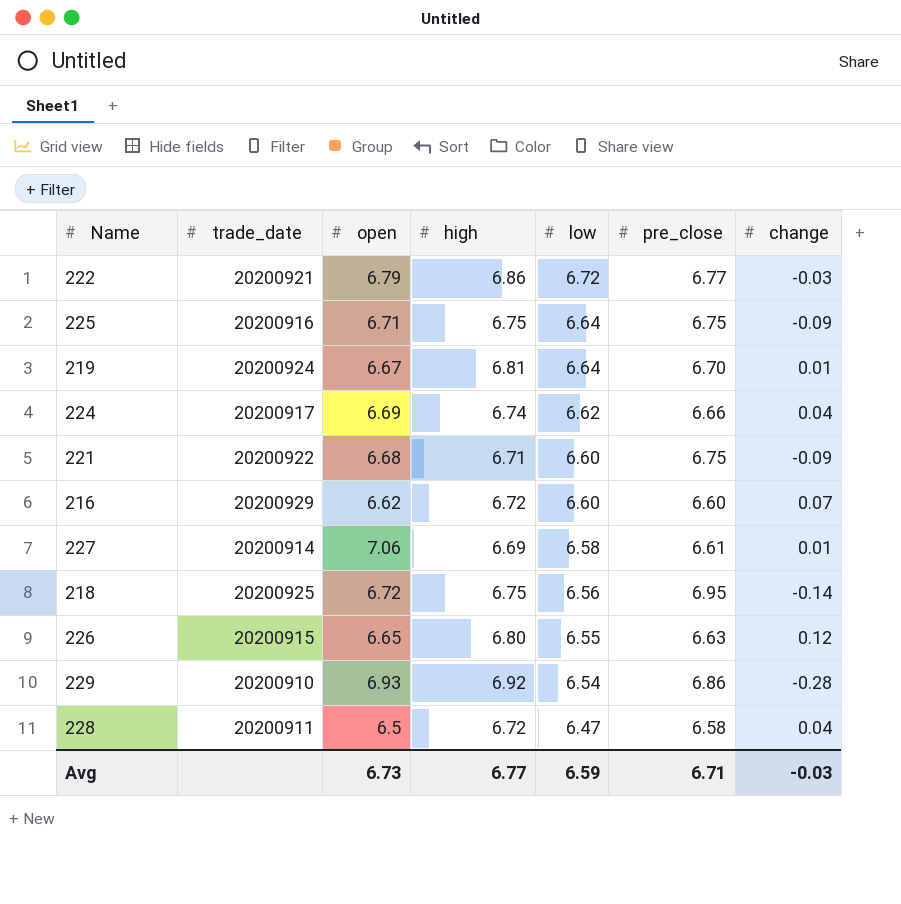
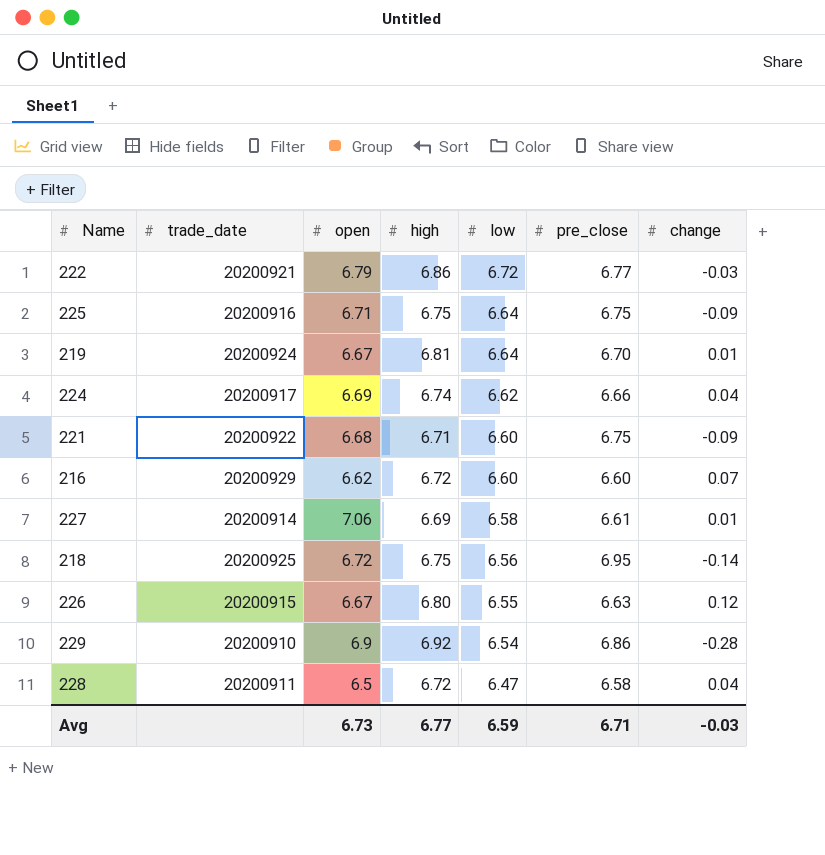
226 | open: 6.65 -> 6.67
229 | open: 6.93 -> 6.9

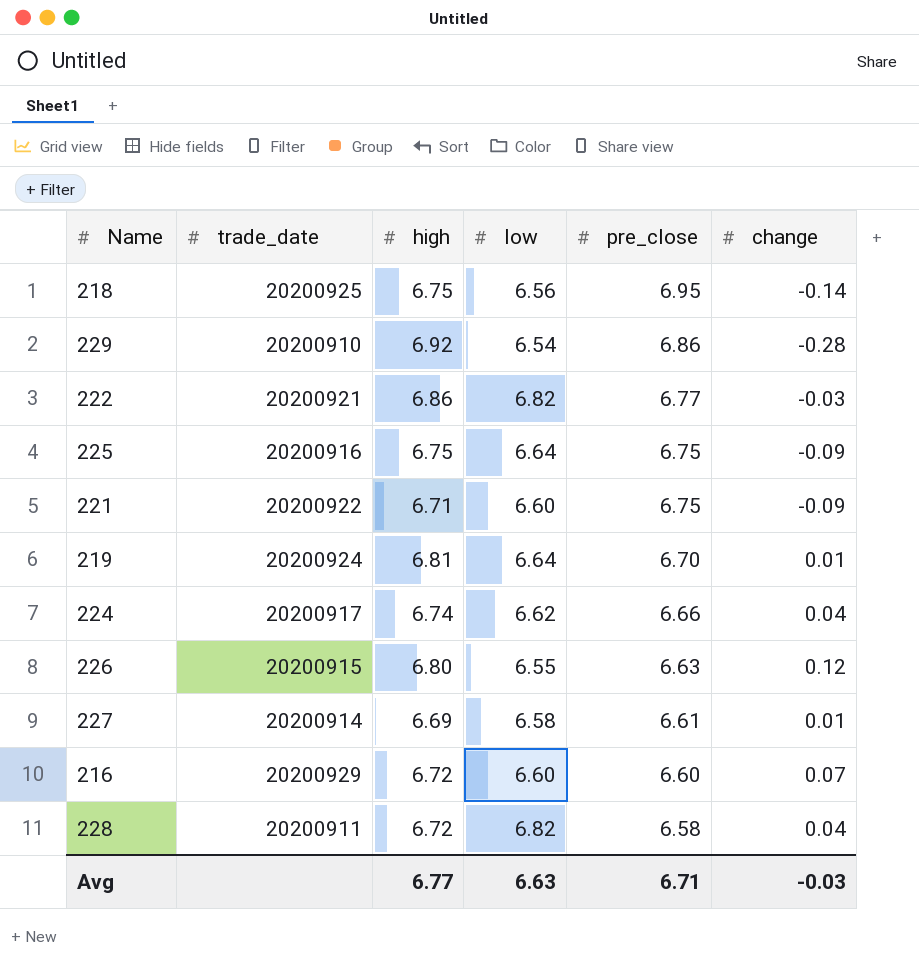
row order: low descending -> pre_close descending
column open | position: 3 -> none
222 | low: 6.72 -> 6.82
228 | low: 6.47 -> 6.82
Avg | low: 6.59 -> 6.63

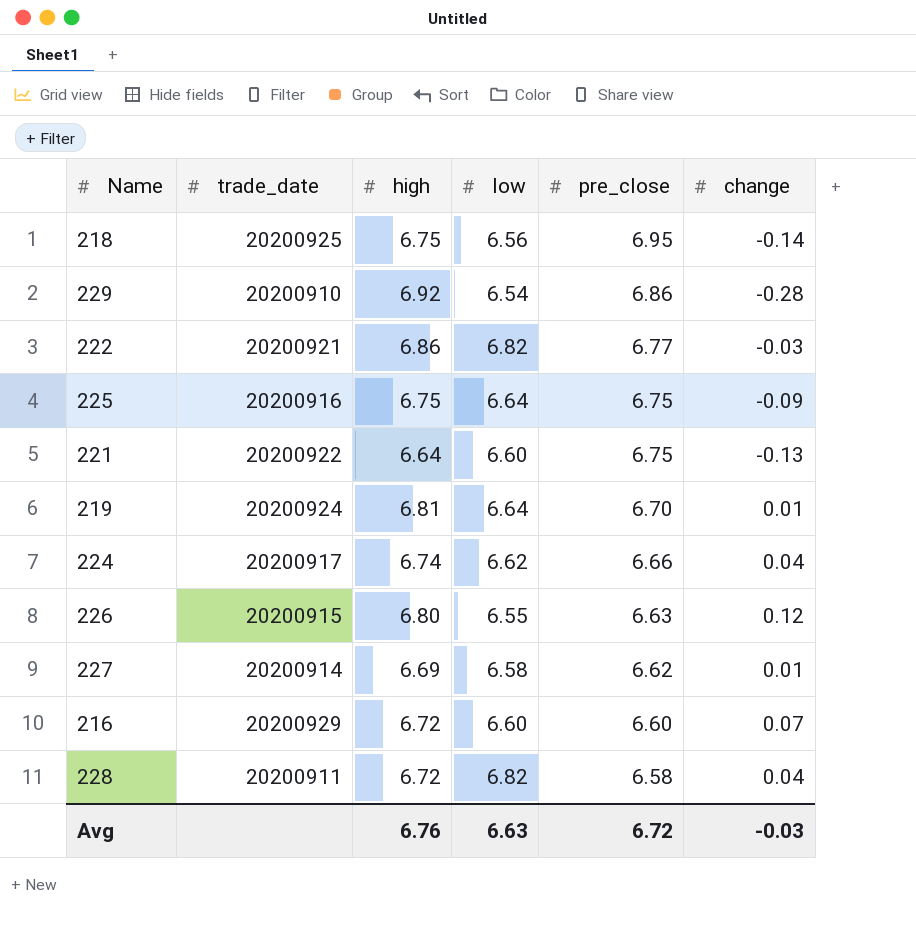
221 | high: 6.71 -> 6.64
221 | change: -0.09 -> -0.13
227 | pre_close: 6.61 -> 6.62
Avg | high: 6.77 -> 6.76
Avg | pre_close: 6.71 -> 6.72

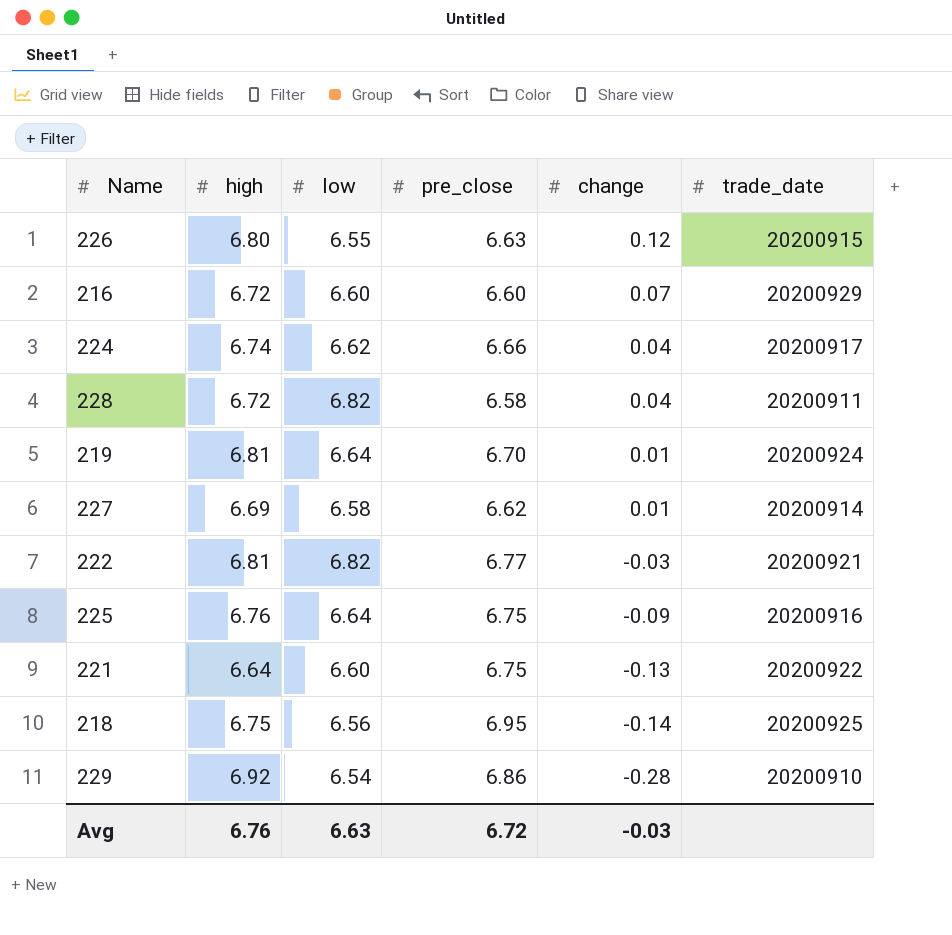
row order: pre_close descending -> change descending
column trade_date | position: 2 -> 6
222 | high: 6.86 -> 6.81
225 | high: 6.75 -> 6.76

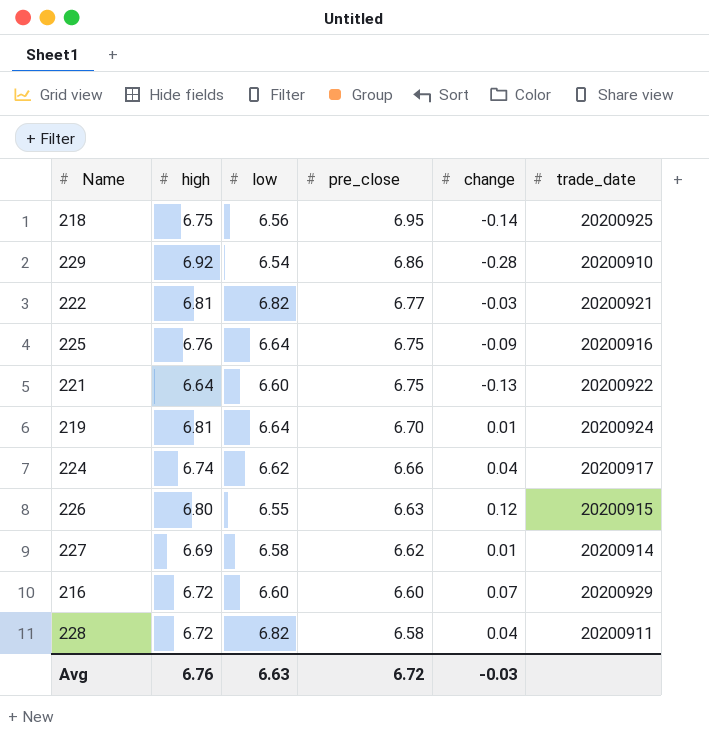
row order: change descending -> pre_close descending

